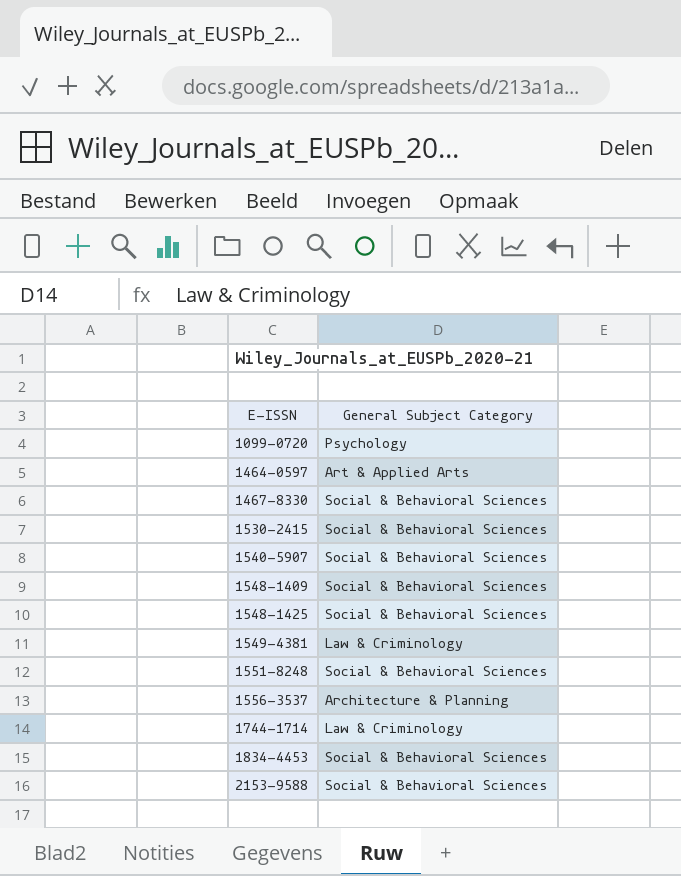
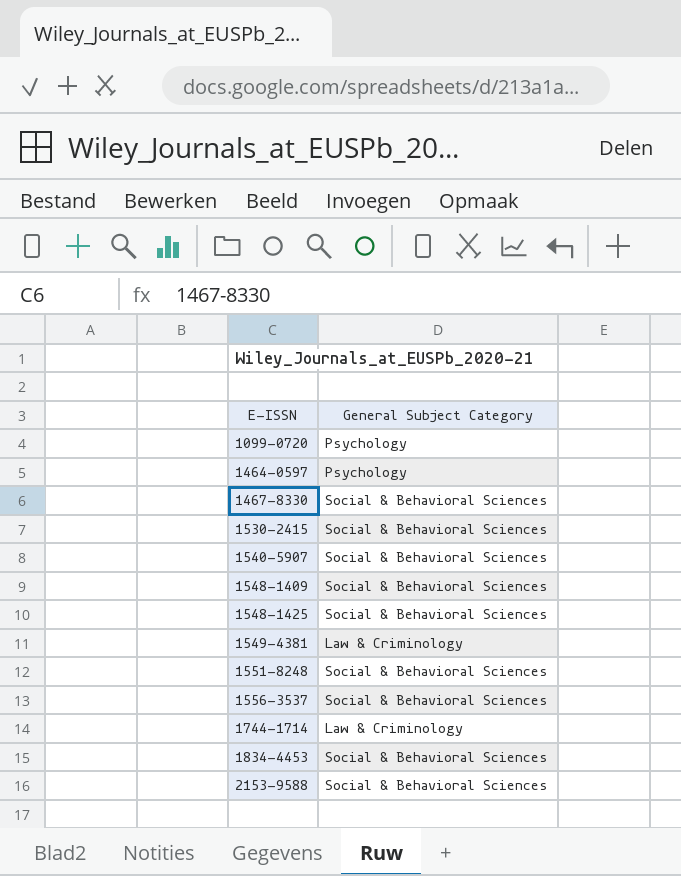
1464-0597 | General Subject Category: Art & Applied Arts -> Psychology
1556-3537 | General Subject Category: Architecture & Planning -> Social & Behavioral Sciences

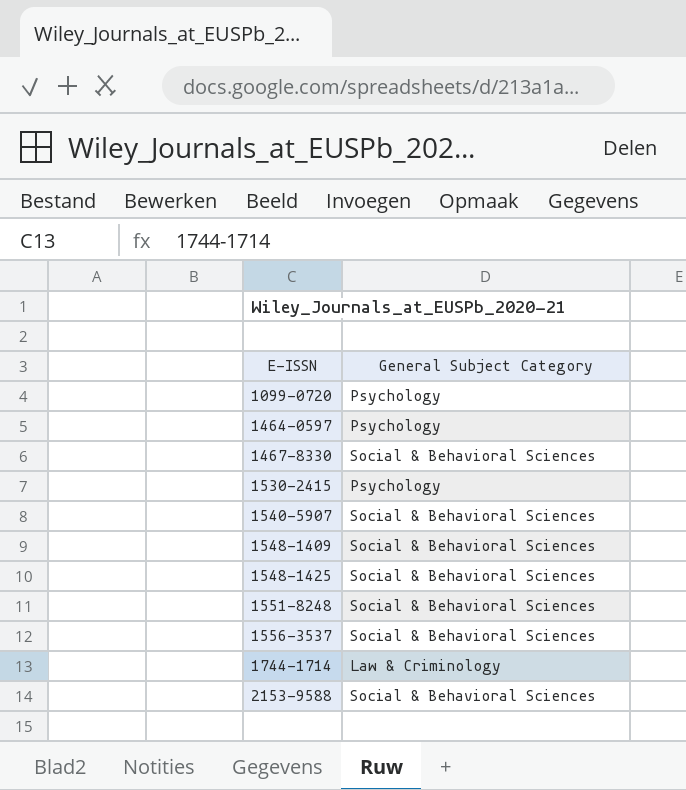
row 1549-4381: Law & Criminology -> none
row 1834-4453: Social & Behavioral Sciences -> none
1530-2415 | General Subject Category: Social & Behavioral Sciences -> Psychology

